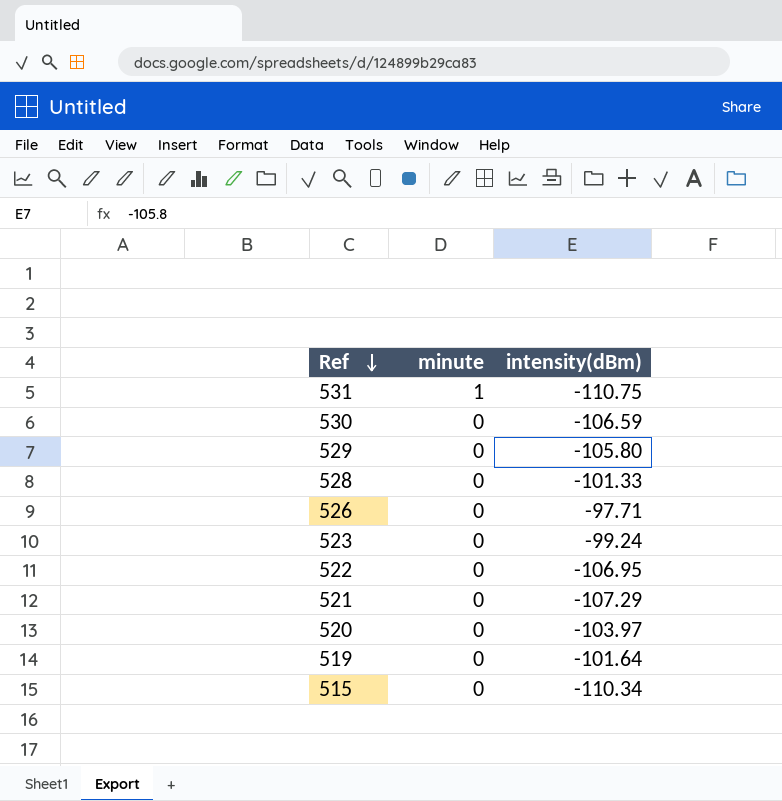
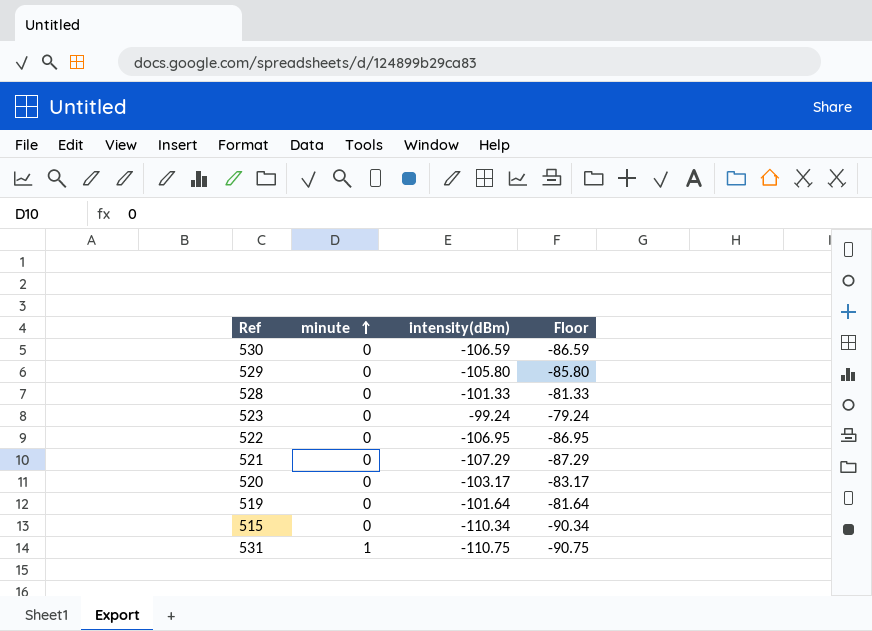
row order: Ref descending -> minute ascending
column Floor | formula: none -> [intensity(dBm)] + 20
row 526: 0 | -97.71 -> none
520 | intensity(dBm): -103.97 -> -103.17

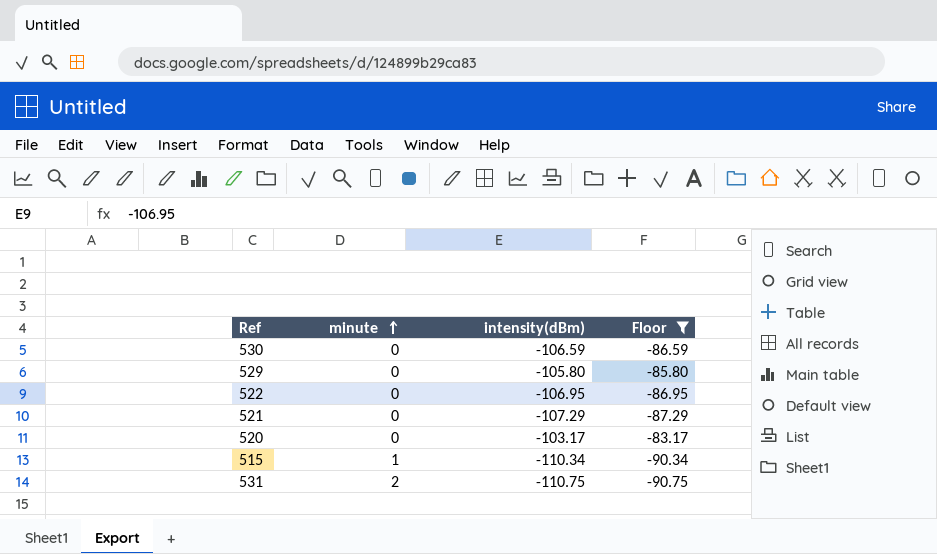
filter: none -> Floor <= -83.17
515 | minute: 0 -> 1
531 | minute: 1 -> 2

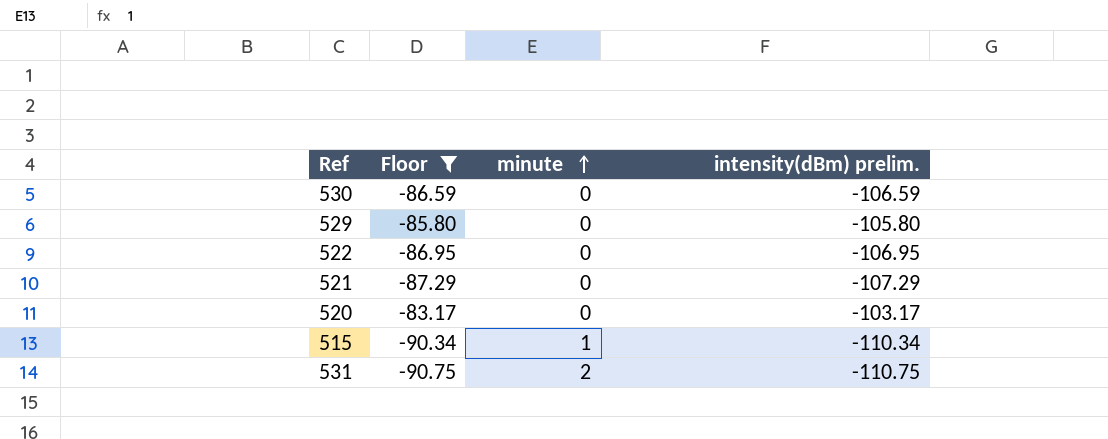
column Floor | position: 4 -> 2
column name: intensity(dBm) -> intensity(dBm) prelim.

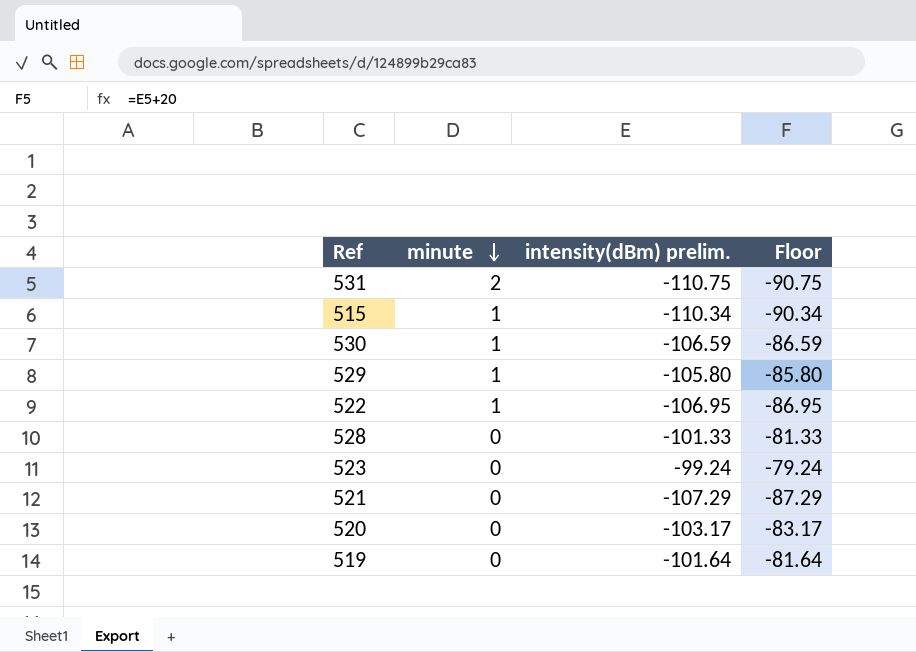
filter: Floor <= -83.17 -> none
row order: minute ascending -> minute descending
column Floor | position: 2 -> 4
530 | minute: 0 -> 1
529 | minute: 0 -> 1
522 | minute: 0 -> 1

